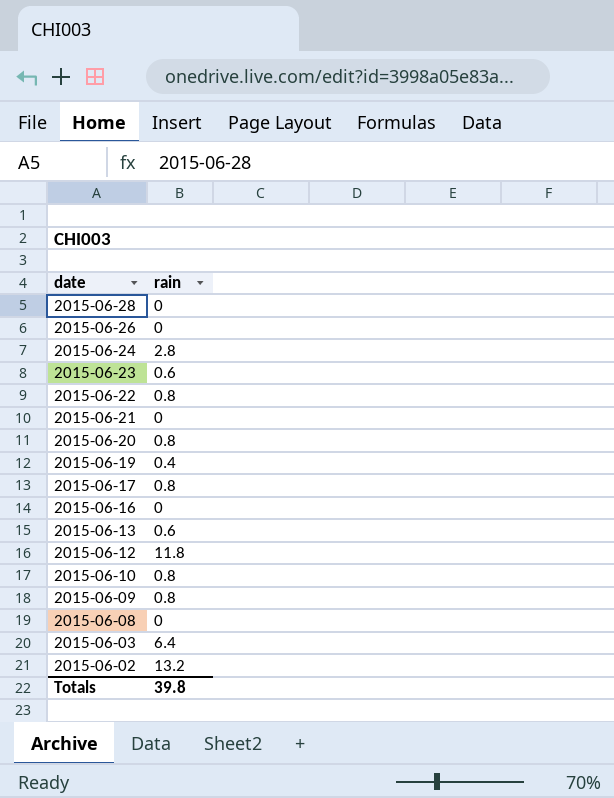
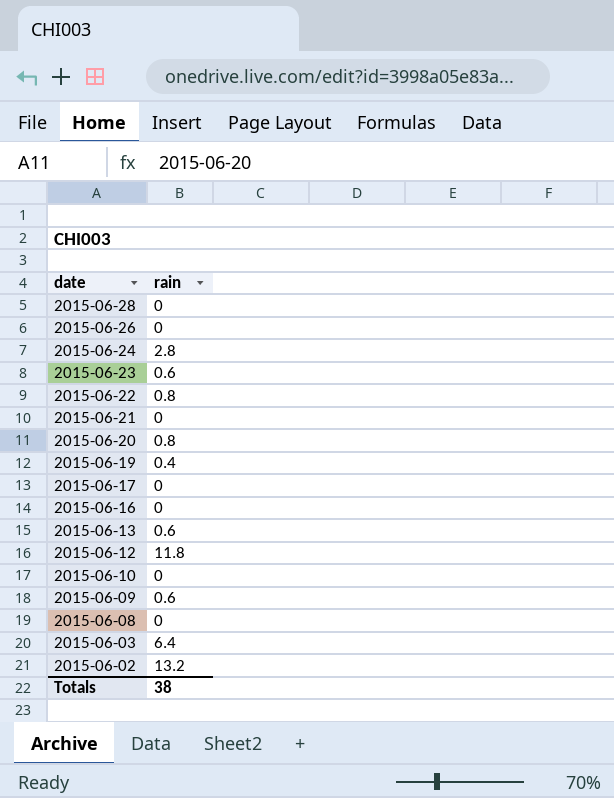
2015-06-17 | rain: 0.8 -> 0
2015-06-10 | rain: 0.8 -> 0
2015-06-09 | rain: 0.8 -> 0.6
Totals | rain: 39.8 -> 38

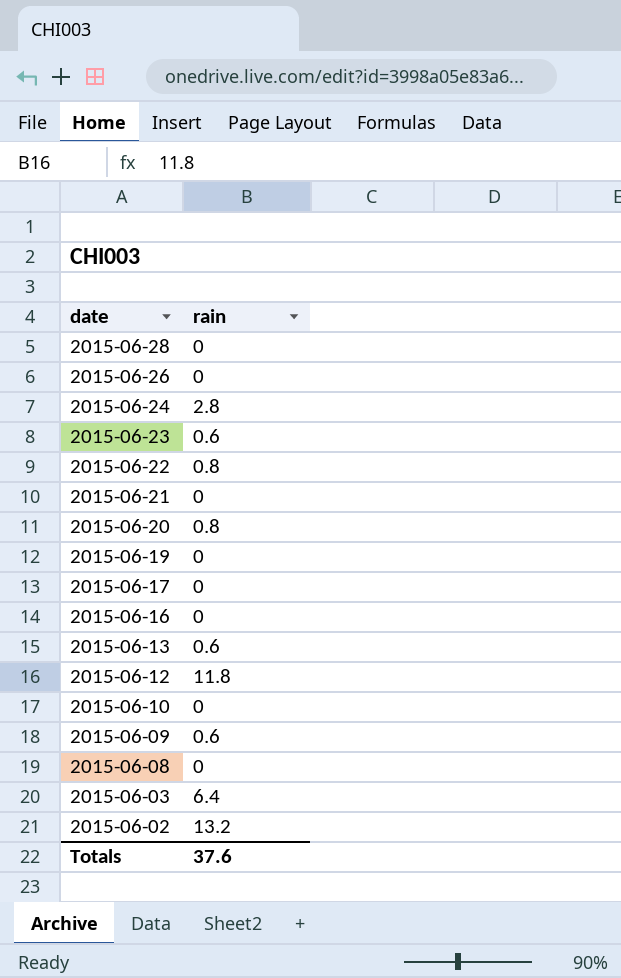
2015-06-19 | rain: 0.4 -> 0
Totals | rain: 38 -> 37.6

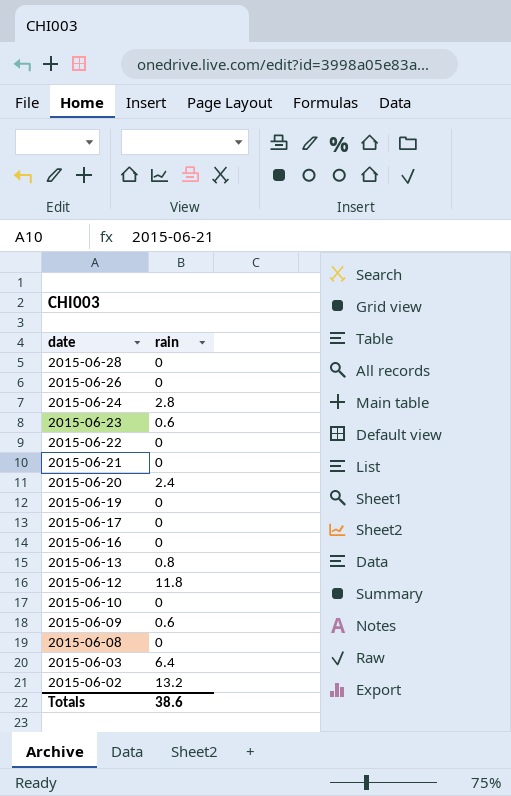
2015-06-22 | rain: 0.8 -> 0
2015-06-20 | rain: 0.8 -> 2.4
2015-06-13 | rain: 0.6 -> 0.8
Totals | rain: 37.6 -> 38.6

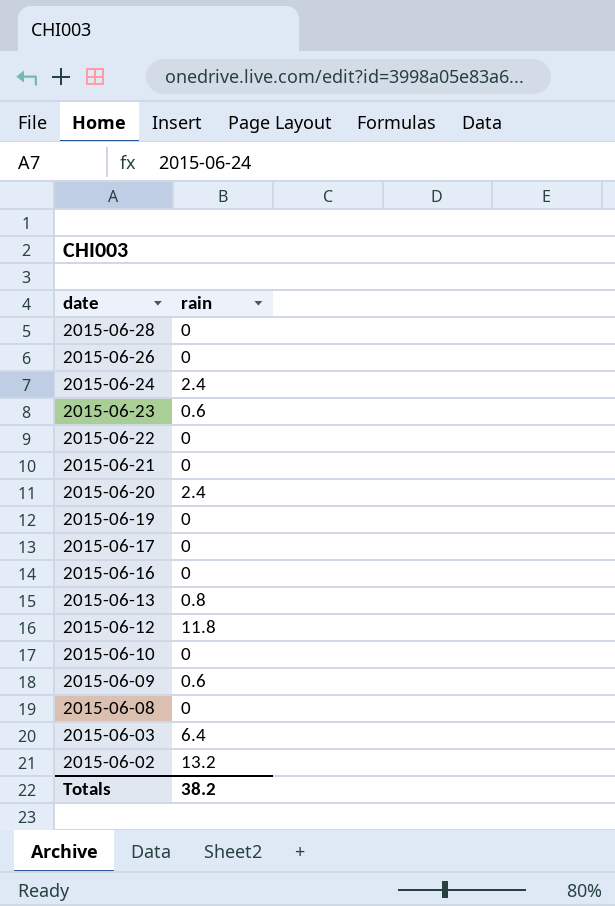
2015-06-24 | rain: 2.8 -> 2.4
Totals | rain: 38.6 -> 38.2

